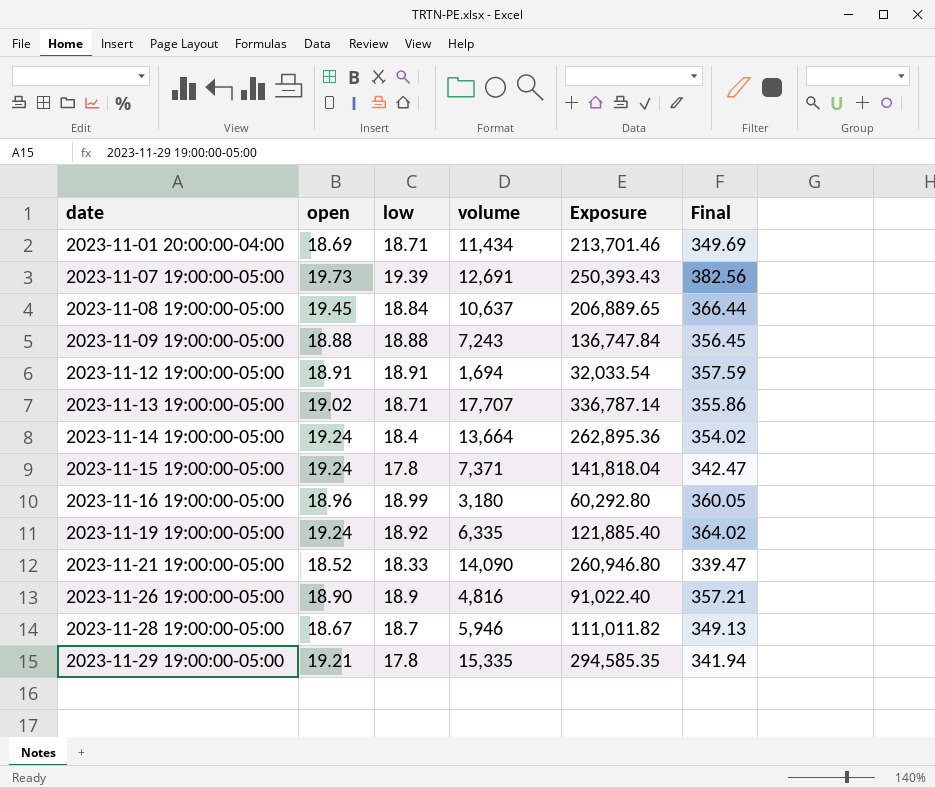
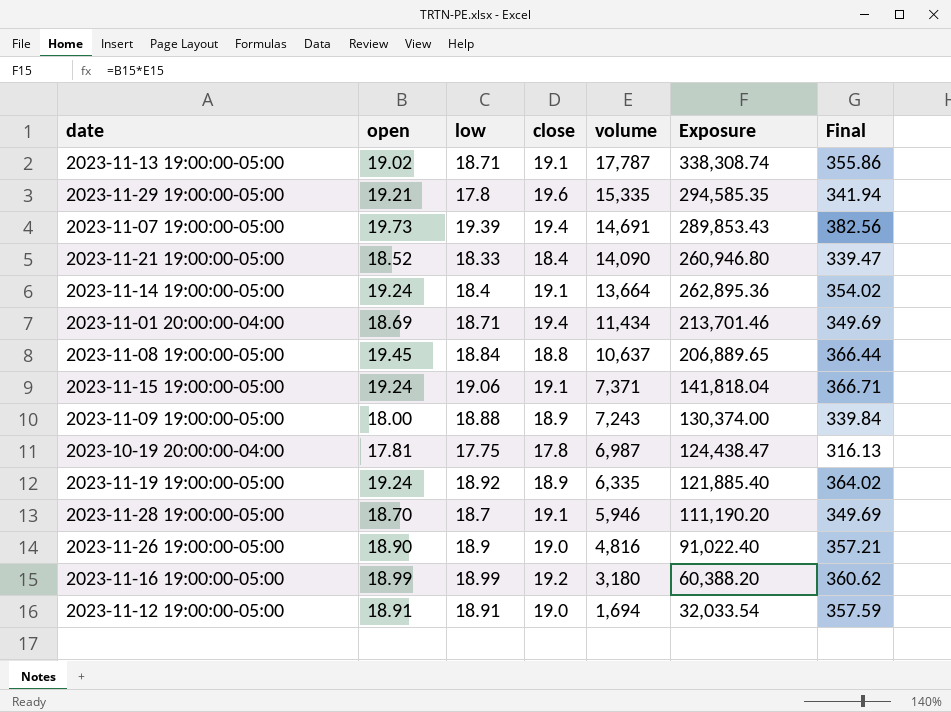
row order: date ascending -> volume descending
column close | position: none -> 4
2023-11-13 19:00:00-05:00 | volume: 17,707 -> 17,787
2023-11-13 19:00:00-05:00 | Exposure: 336,787.14 -> 338,308.74
2023-11-07 19:00:00-05:00 | volume: 12,691 -> 14,691
2023-11-07 19:00:00-05:00 | Exposure: 250,393.43 -> 289,853.43
2023-11-15 19:00:00-05:00 | low: 17.8 -> 19.06
2023-11-15 19:00:00-05:00 | Final: 342.47 -> 366.71
2023-11-09 19:00:00-05:00 | open: 18.88 -> 18.00
2023-11-09 19:00:00-05:00 | Exposure: 136,747.84 -> 130,374.00
2023-11-09 19:00:00-05:00 | Final: 356.45 -> 339.84
row 2023-10-19 20:00:00-04:00: none -> 17.81 | 17.75 | 17.8 | 6,987 | 124,438.47 | 316.13
2023-11-28 19:00:00-05:00 | open: 18.67 -> 18.70
2023-11-28 19:00:00-05:00 | Exposure: 111,011.82 -> 111,190.20
2023-11-28 19:00:00-05:00 | Final: 349.13 -> 349.69
2023-11-16 19:00:00-05:00 | open: 18.96 -> 18.99
2023-11-16 19:00:00-05:00 | Exposure: 60,292.80 -> 60,388.20
2023-11-16 19:00:00-05:00 | Final: 360.05 -> 360.62

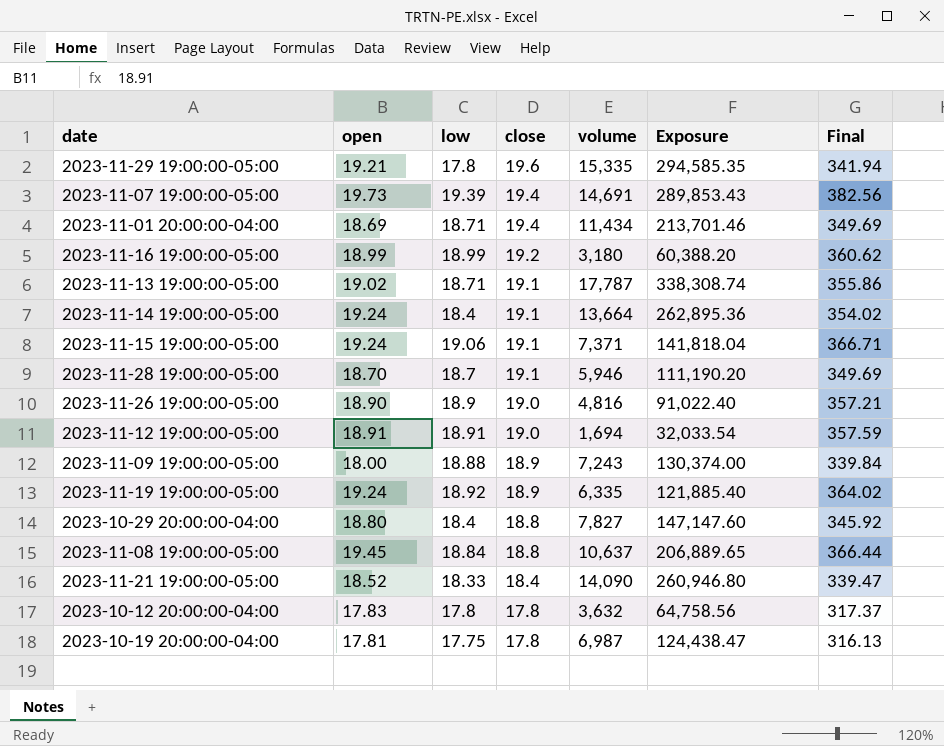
row order: volume descending -> close descending
row 2023-10-29 20:00:00-04:00: none -> 18.80 | 18.4 | 18.8 | 7,827 | 147,147.60 | 345.92
row 2023-10-12 20:00:00-04:00: none -> 17.83 | 17.8 | 17.8 | 3,632 | 64,758.56 | 317.37

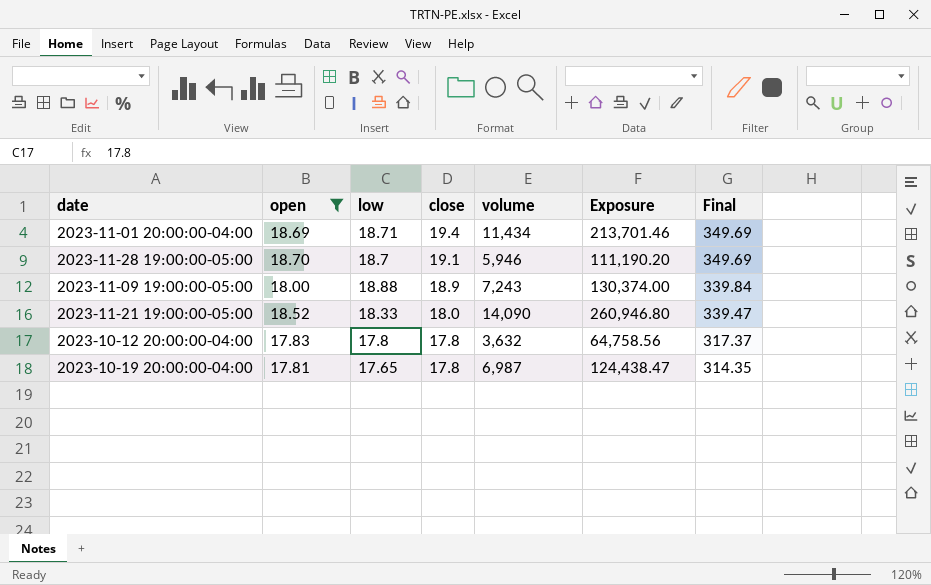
filter: none -> open <= 18.70
2023-11-21 19:00:00-05:00 | close: 18.4 -> 18.0
2023-10-19 20:00:00-04:00 | low: 17.75 -> 17.65
2023-10-19 20:00:00-04:00 | Final: 316.13 -> 314.35

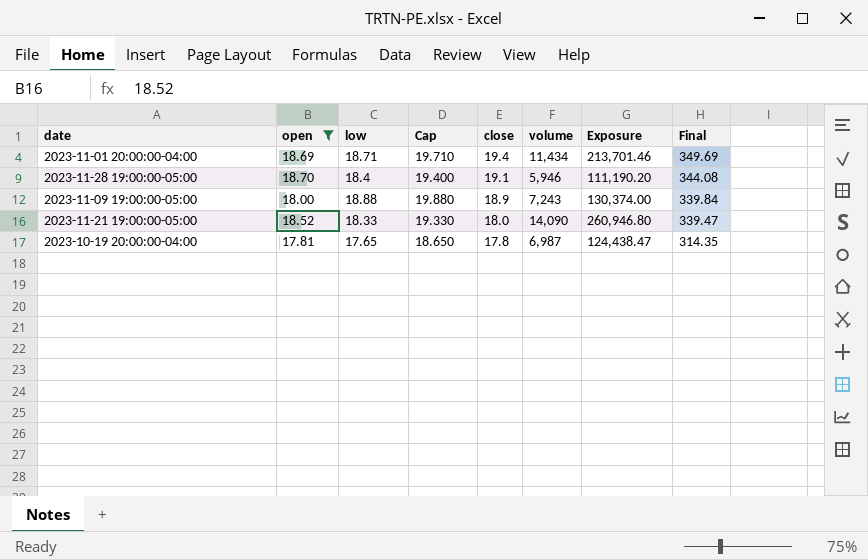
column Cap | formula: none -> [low] + 1
row 2023-10-12 20:00:00-04:00: 17.83 | 17.8 | 17.8 | 3,632 | 64,758.56 | 317.37 -> none
2023-11-28 19:00:00-05:00 | low: 18.7 -> 18.4
2023-11-28 19:00:00-05:00 | Final: 349.69 -> 344.08

